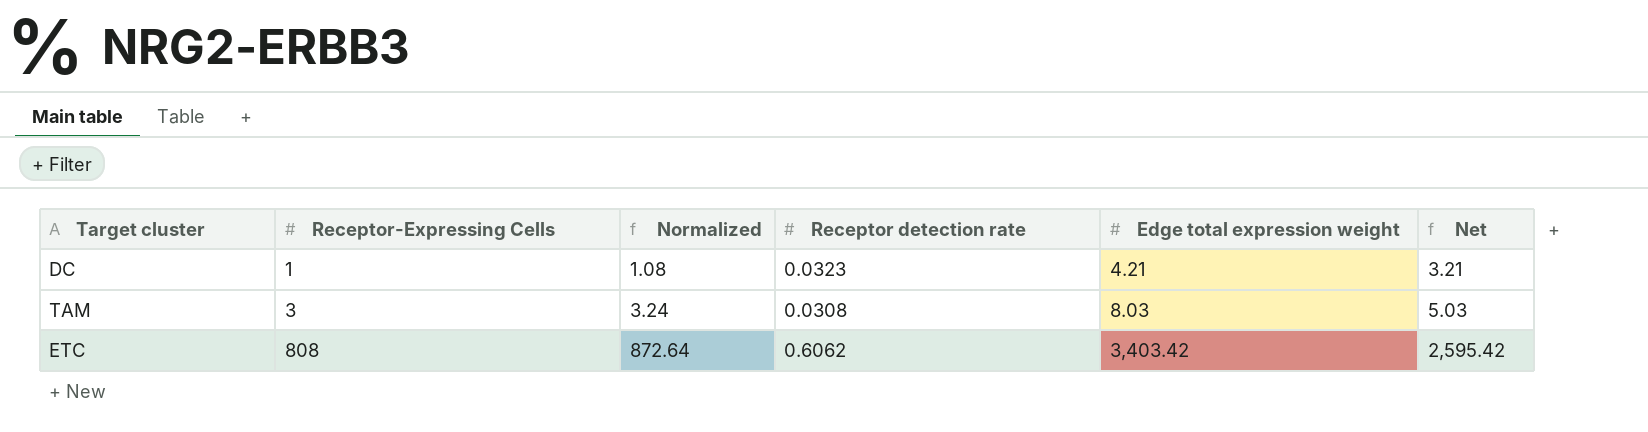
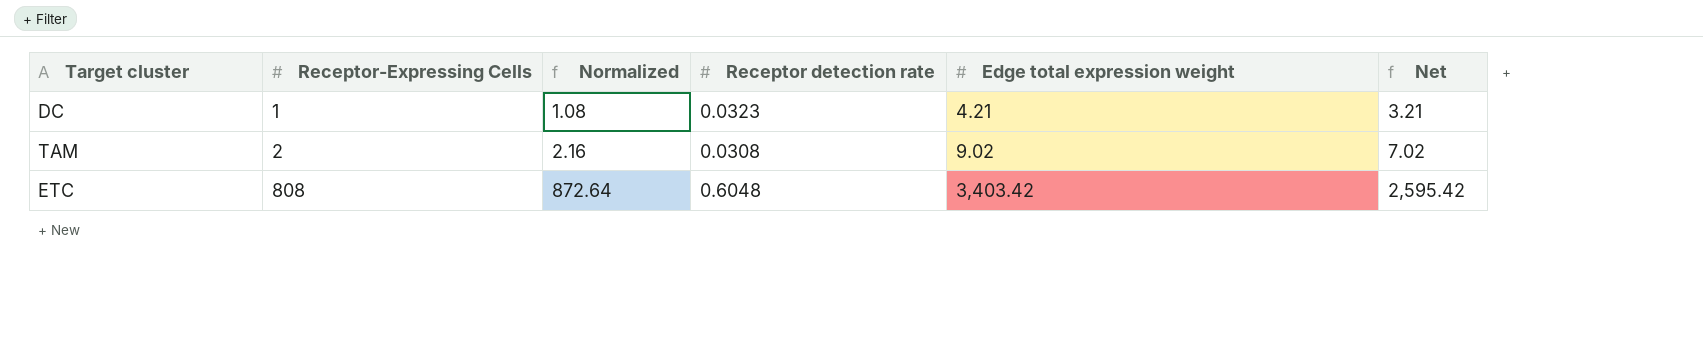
TAM | Receptor-Expressing Cells: 3 -> 2
TAM | Normalized: 3.24 -> 2.16
TAM | Edge total expression weight: 8.03 -> 9.02
TAM | Net: 5.03 -> 7.02
ETC | Receptor detection rate: 0.6062 -> 0.6048

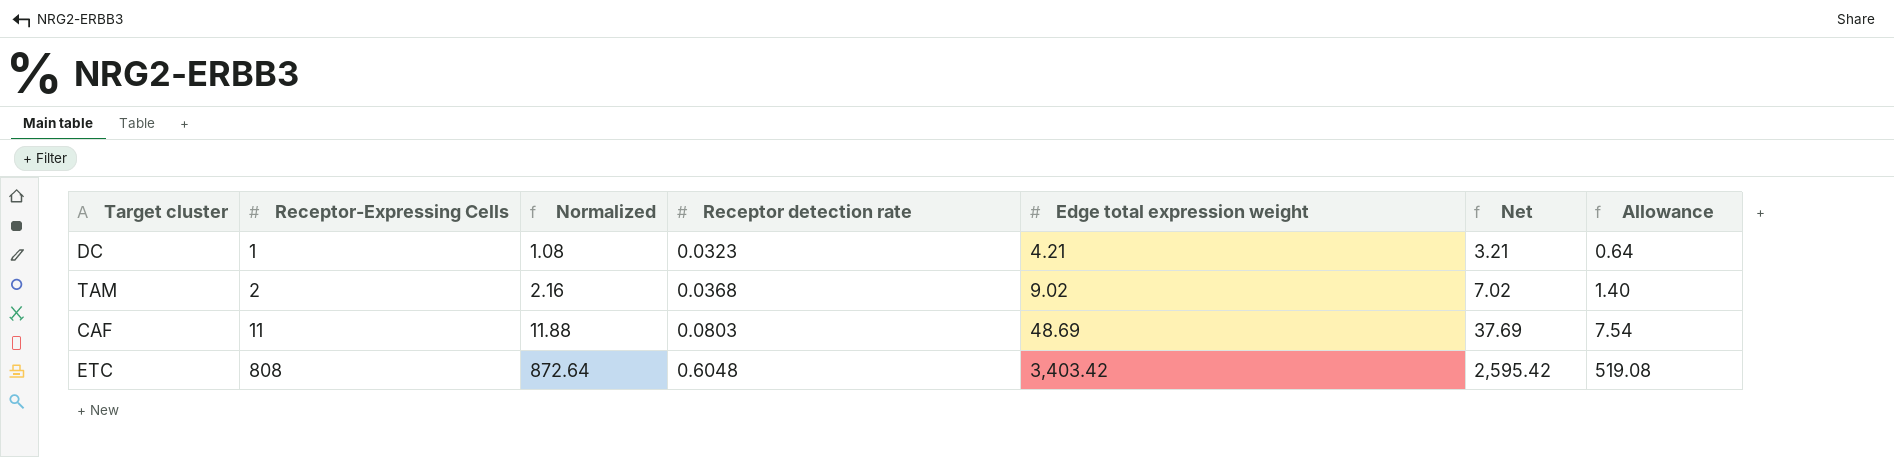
column Allowance | formula: none -> [Net] * 0.2
TAM | Receptor detection rate: 0.0308 -> 0.0368
row CAF: none -> 11 | 11.88 | 0.0803 | 48.69 | 37.69 | 7.54

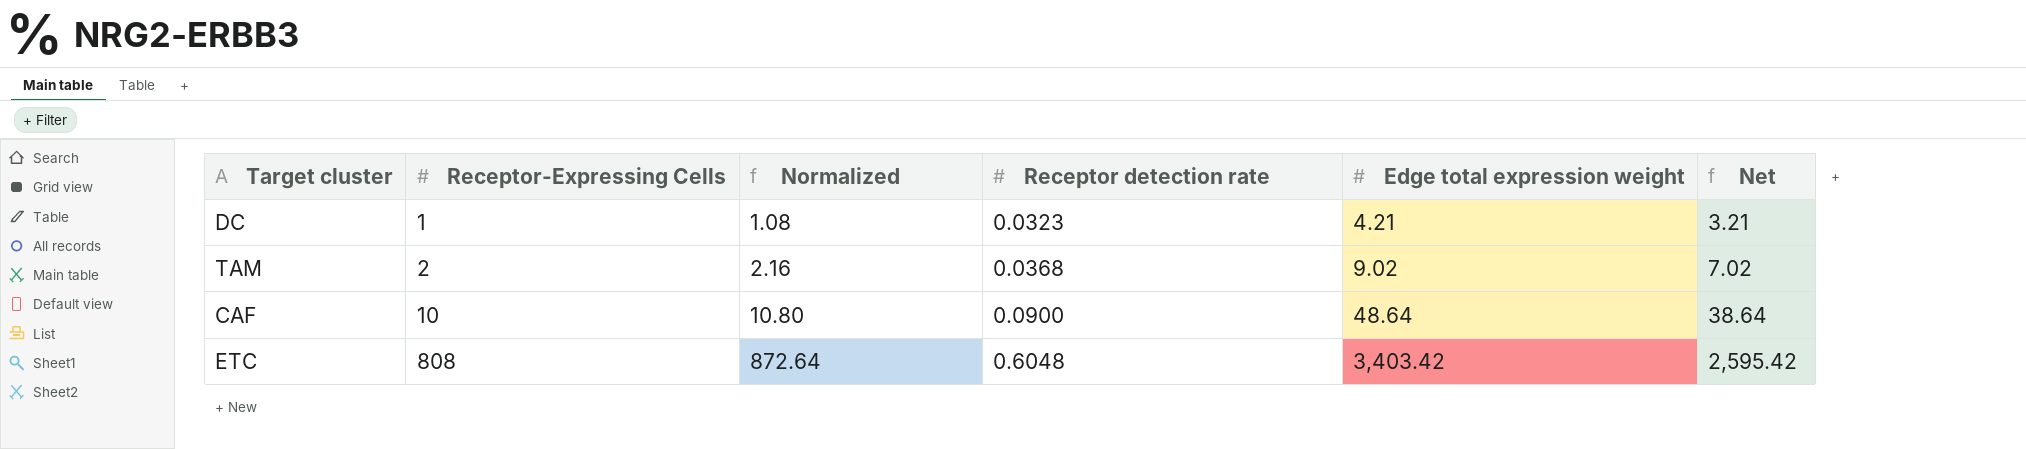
column Allowance | formula: [Net] * 0.2 -> none
CAF | Receptor-Expressing Cells: 11 -> 10
CAF | Normalized: 11.88 -> 10.80
CAF | Receptor detection rate: 0.0803 -> 0.0900
CAF | Edge total expression weight: 48.69 -> 48.64
CAF | Net: 37.69 -> 38.64

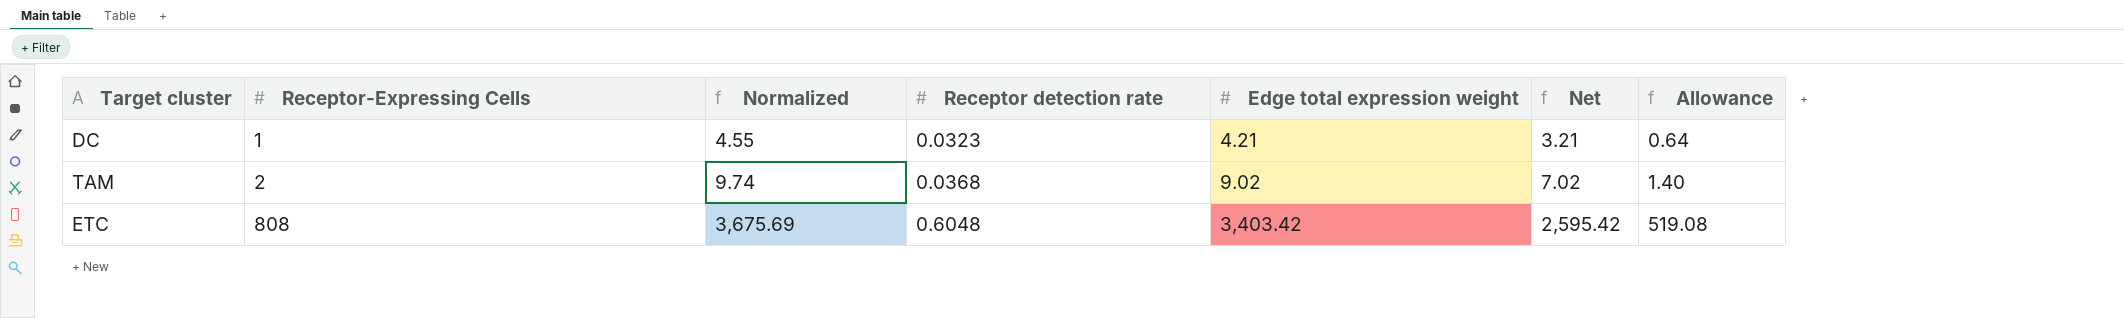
column Normalized | formula: [Receptor-Expressing Cells] * 1.08 -> [Edge total expression weight] * 1.08
column Allowance | formula: none -> [Net] * 0.2
row CAF: 10 | 10.80 | 0.0900 | 48.64 | 38.64 -> none

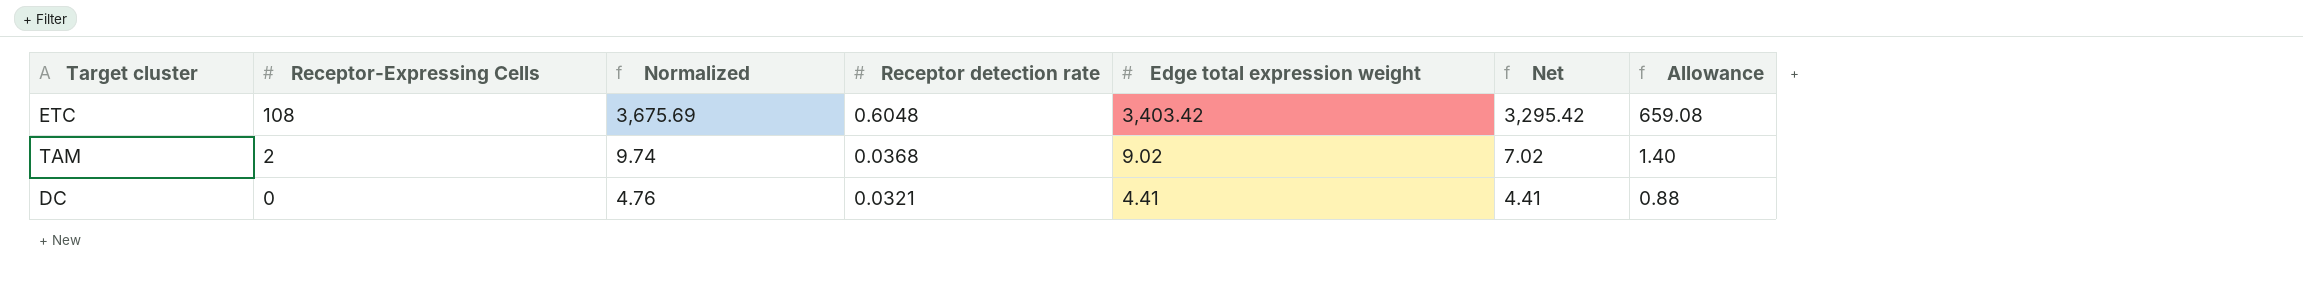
row order: Receptor-Expressing Cells ascending -> Receptor-Expressing Cells descending
ETC | Receptor-Expressing Cells: 808 -> 108
ETC | Net: 2,595.42 -> 3,295.42
ETC | Allowance: 519.08 -> 659.08
DC | Receptor-Expressing Cells: 1 -> 0
DC | Normalized: 4.55 -> 4.76
DC | Receptor detection rate: 0.0323 -> 0.0321
DC | Edge total expression weight: 4.21 -> 4.41
DC | Net: 3.21 -> 4.41
DC | Allowance: 0.64 -> 0.88

